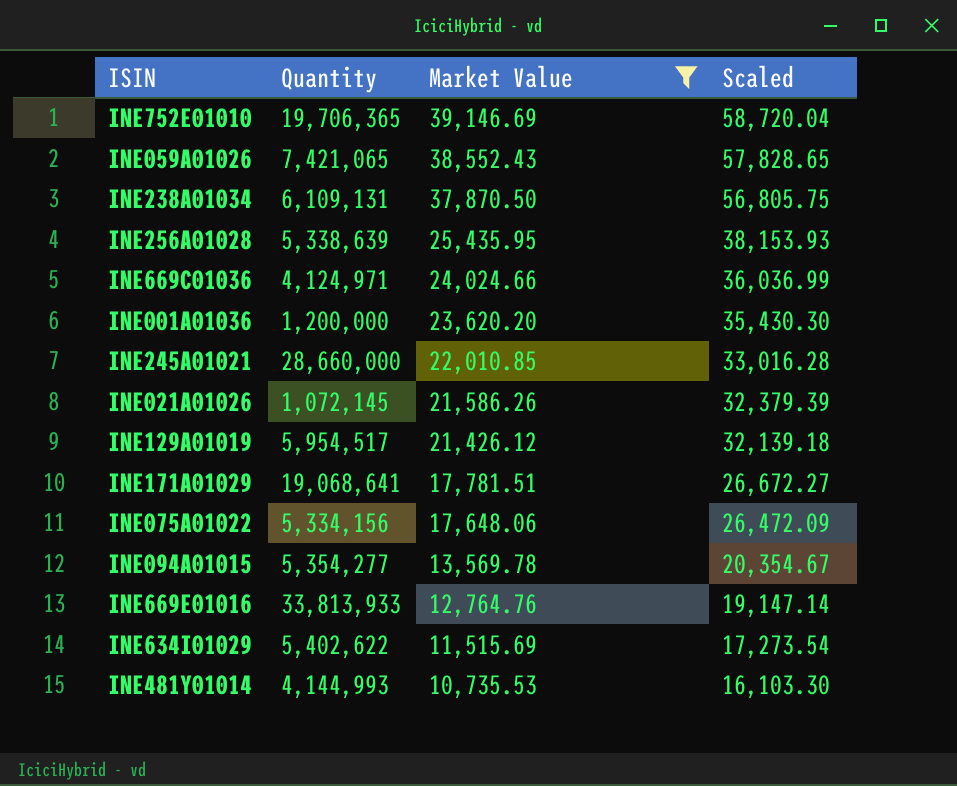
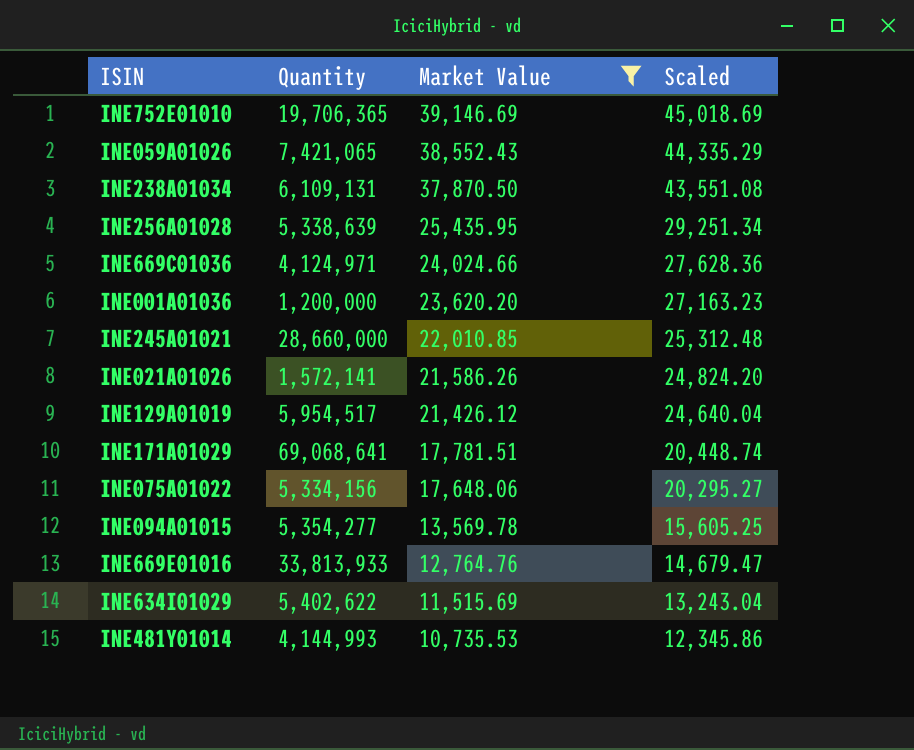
column Scaled | formula: [Market Value] * 1.5 -> [Market Value] * 1.15
INE021A01026 | Quantity: 1,072,145 -> 1,572,141
INE171A01029 | Quantity: 19,068,641 -> 69,068,641

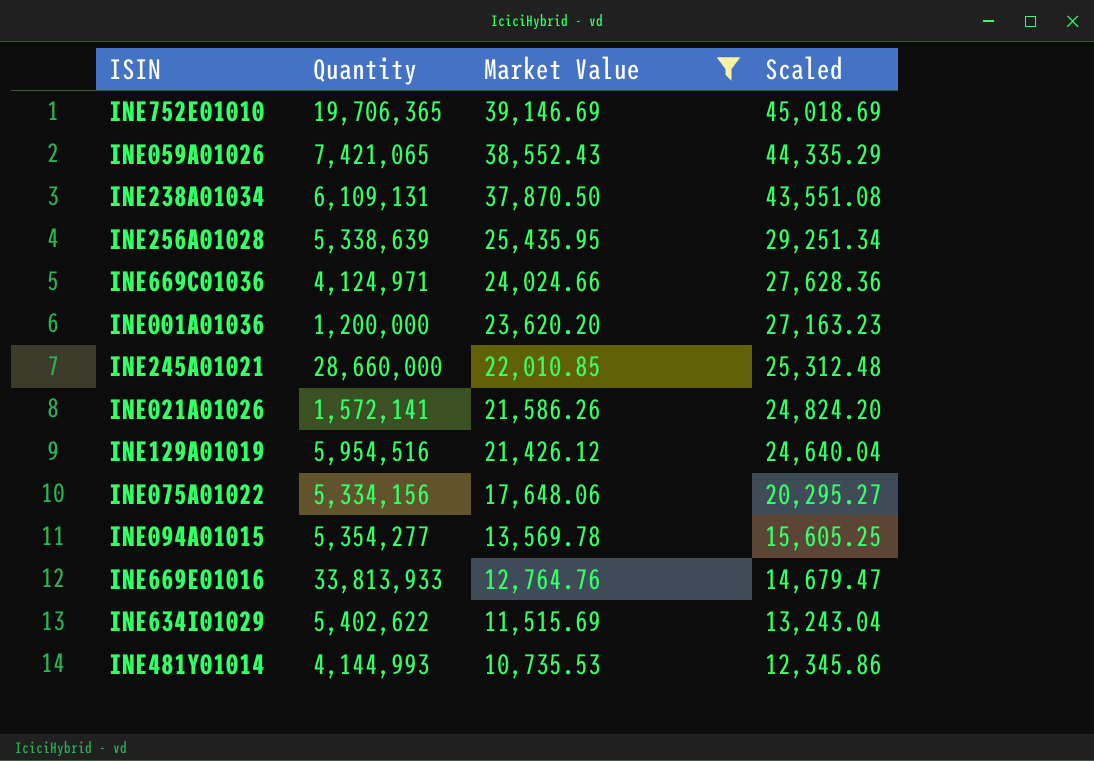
row INE171A01029: 69,068,641 | 17,781.51 | 20,448.74 -> none
INE129A01019 | Quantity: 5,954,517 -> 5,954,516

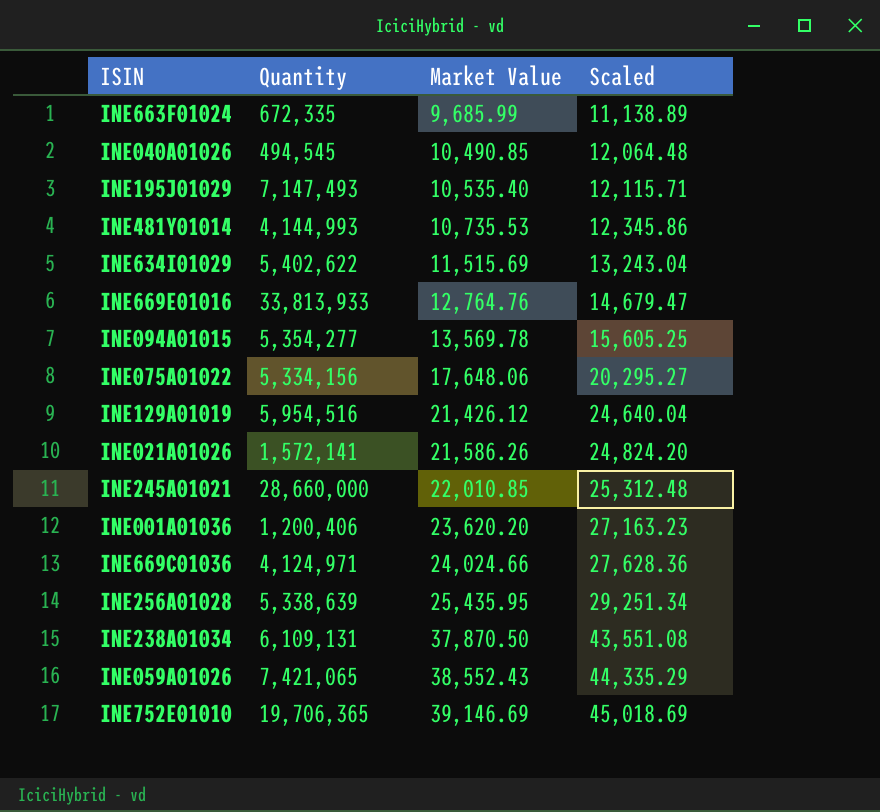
filter: Market Value >= 10,735.53 -> none
row order: Market Value descending -> Market Value ascending
INE001A01036 | Quantity: 1,200,000 -> 1,200,406

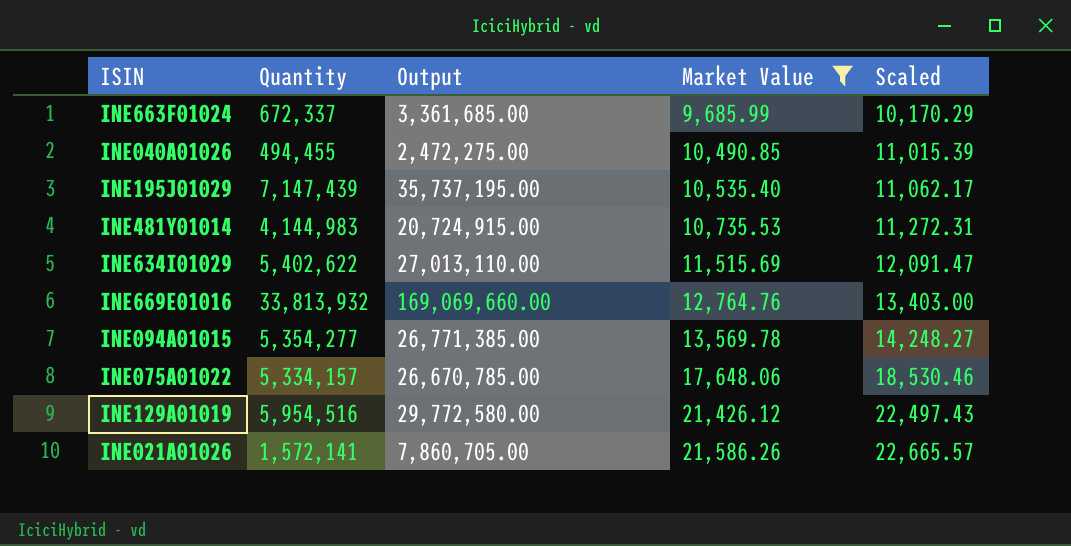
filter: none -> Market Value <= 21,586.26
column Output | formula: none -> [Quantity] * 5
column Scaled | formula: [Market Value] * 1.15 -> [Market Value] * 1.05
INE663F01024 | Quantity: 672,335 -> 672,337
INE040A01026 | Quantity: 494,545 -> 494,455
INE195J01029 | Quantity: 7,147,493 -> 7,147,439
INE481Y01014 | Quantity: 4,144,993 -> 4,144,983
INE669E01016 | Quantity: 33,813,933 -> 33,813,932
INE075A01022 | Quantity: 5,334,156 -> 5,334,157

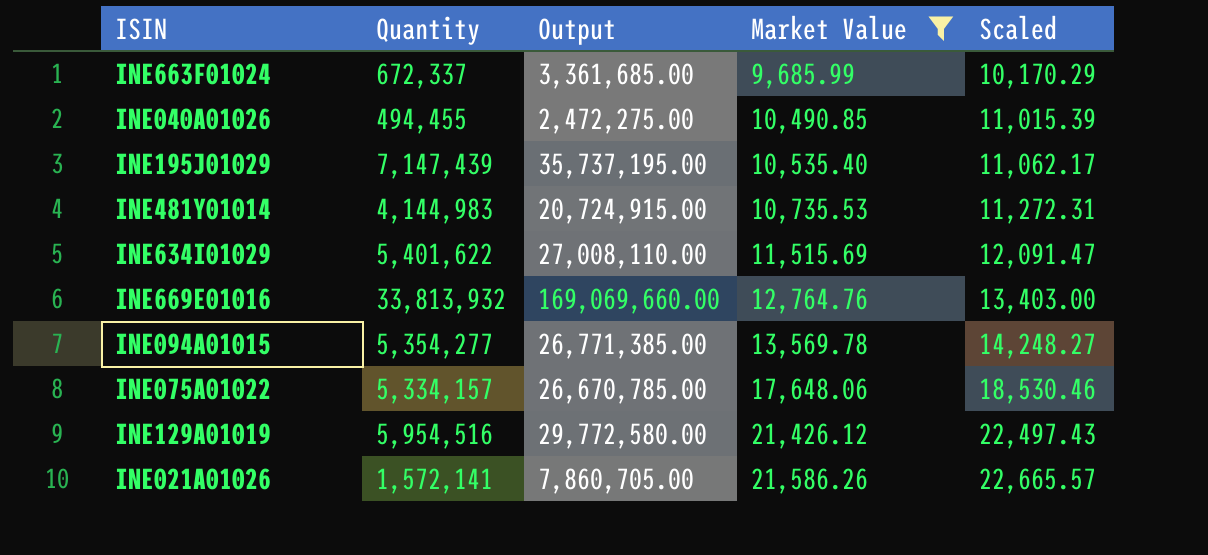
INE634I01029 | Quantity: 5,402,622 -> 5,401,622
INE634I01029 | Output: 27,013,110.00 -> 27,008,110.00

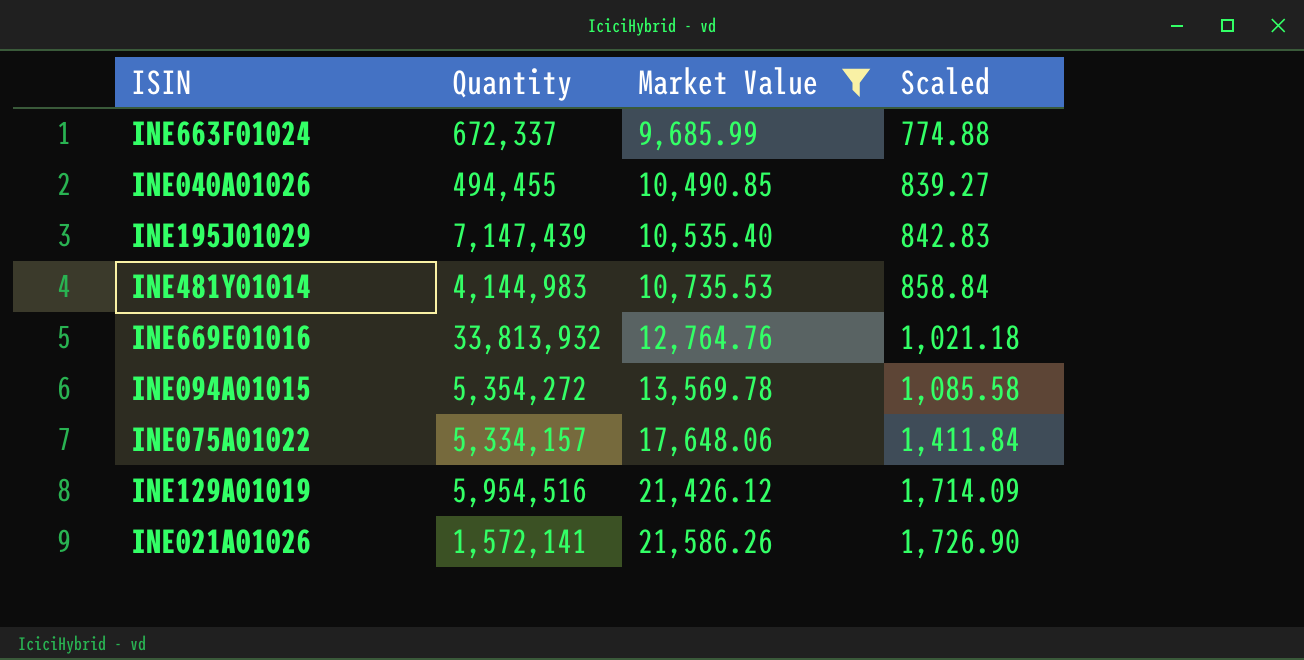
column Output | formula: [Quantity] * 5 -> none
column Scaled | formula: [Market Value] * 1.05 -> [Market Value] * 0.08
row INE634I01029: 5,401,622 | 27,008,110.00 | 11,515.69 | 12,091.47 -> none
INE094A01015 | Quantity: 5,354,277 -> 5,354,272

